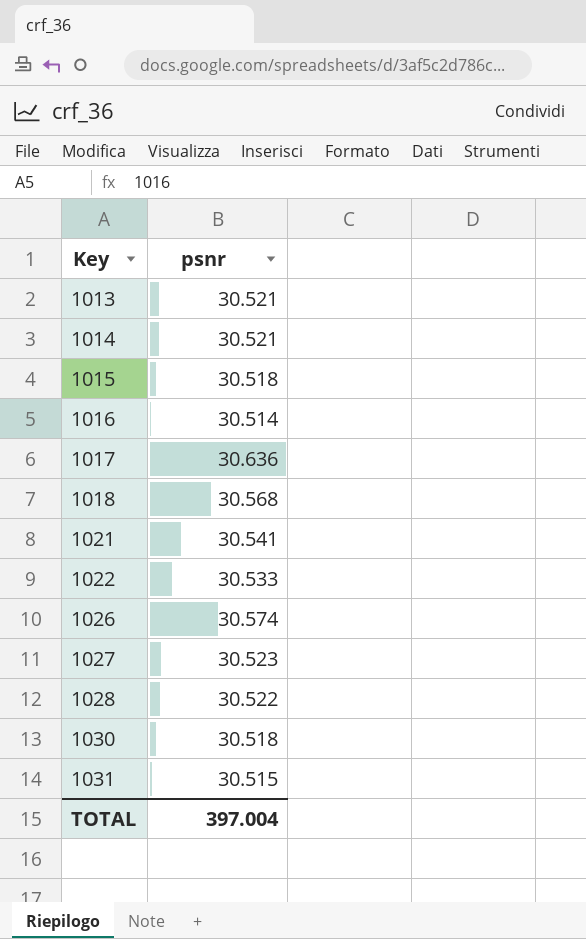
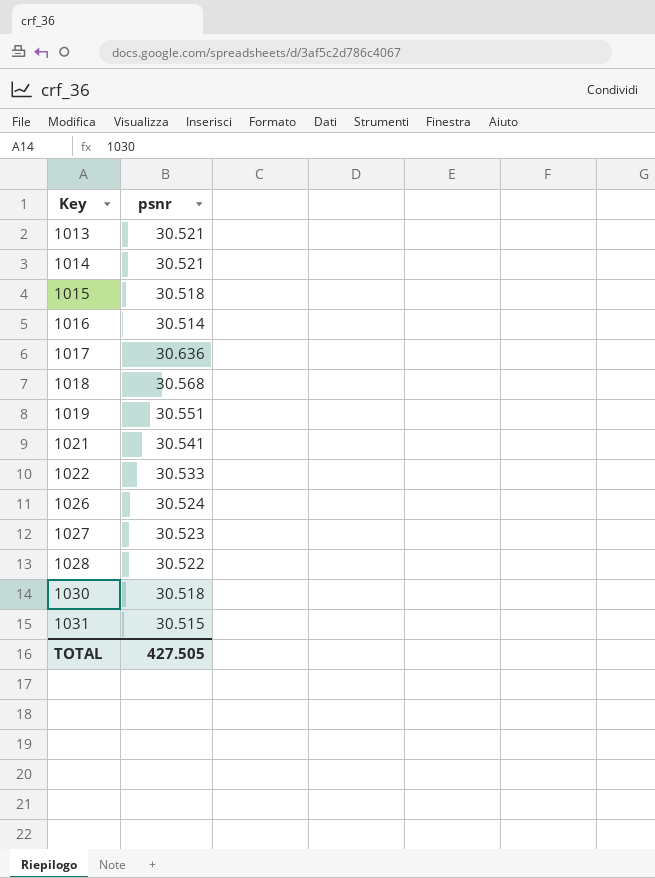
row 1019: none -> 30.551
1026 | psnr: 30.574 -> 30.524
TOTAL | psnr: 397.004 -> 427.505

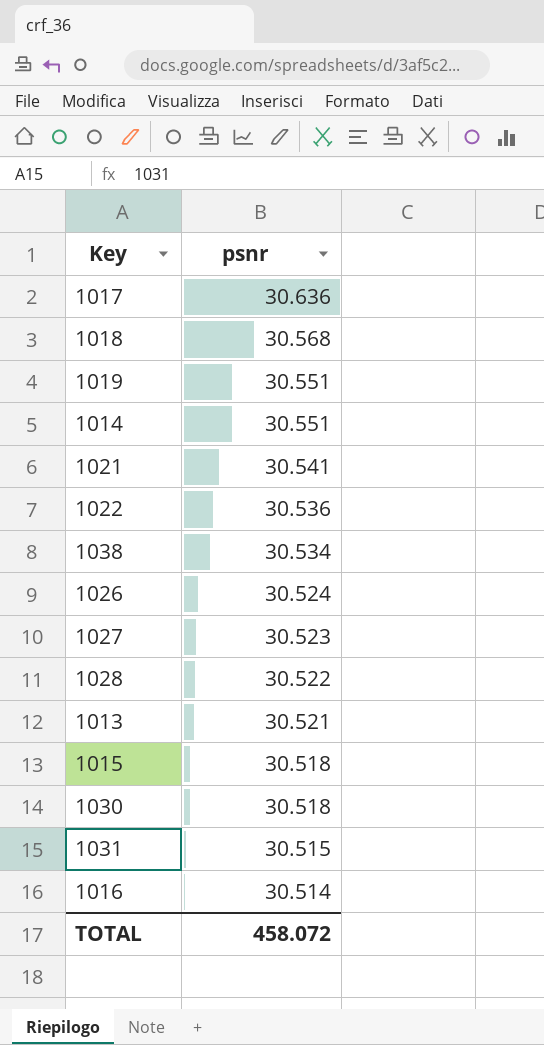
row order: Key ascending -> psnr descending
1014 | psnr: 30.521 -> 30.551
1022 | psnr: 30.533 -> 30.536
row 1038: none -> 30.534
TOTAL | psnr: 427.505 -> 458.072

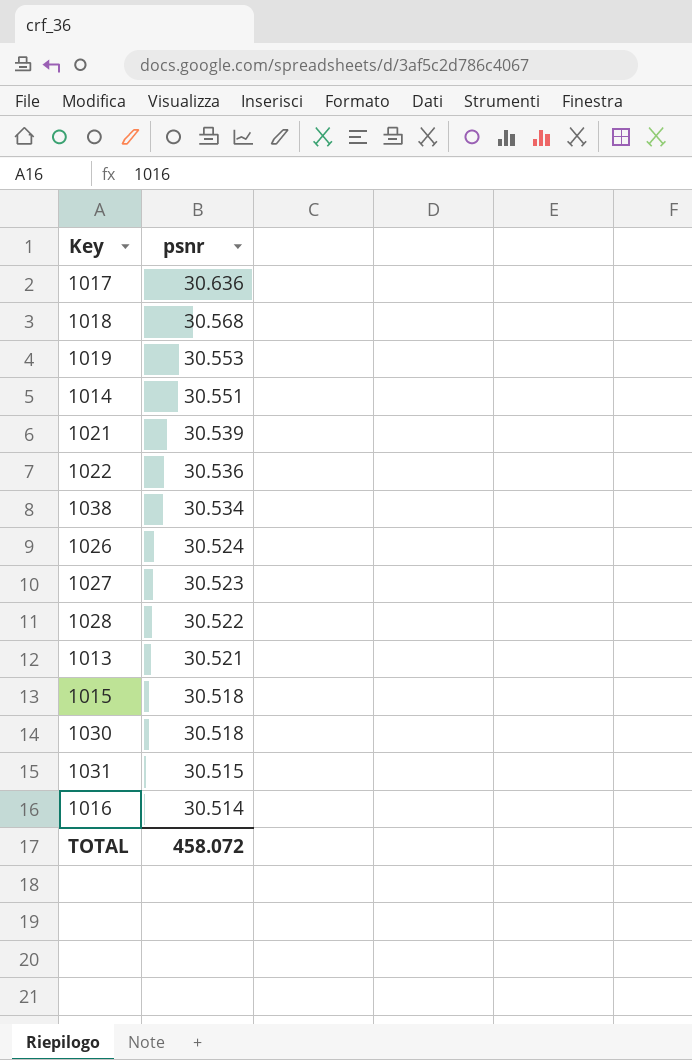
1019 | psnr: 30.551 -> 30.553
1021 | psnr: 30.541 -> 30.539

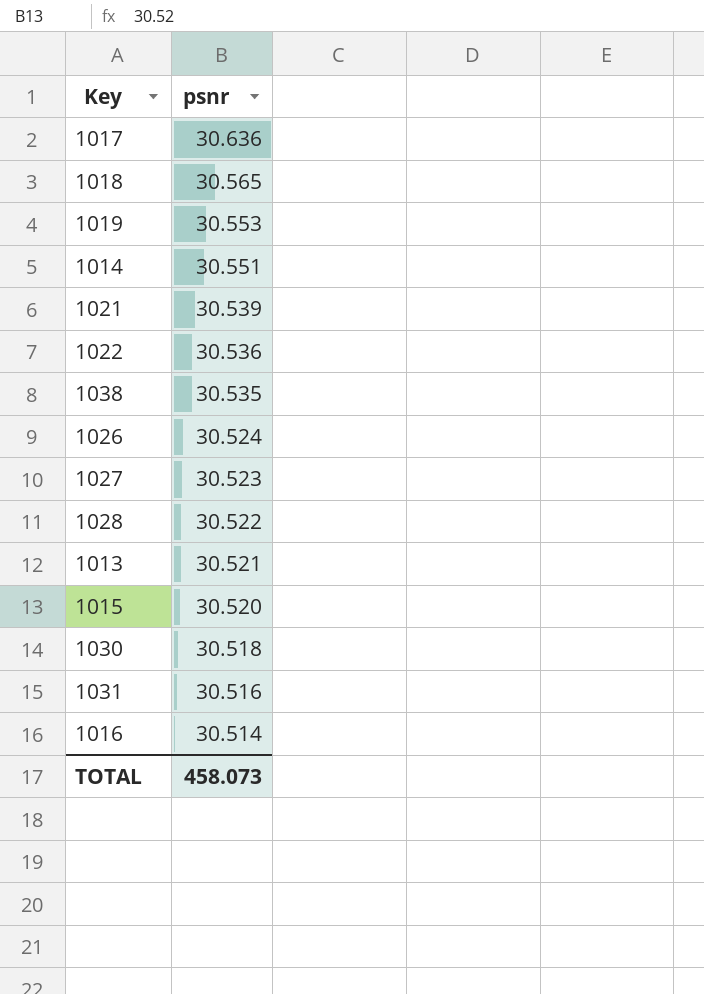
1018 | psnr: 30.568 -> 30.565
1038 | psnr: 30.534 -> 30.535
1015 | psnr: 30.518 -> 30.520
1031 | psnr: 30.515 -> 30.516
TOTAL | psnr: 458.072 -> 458.073

